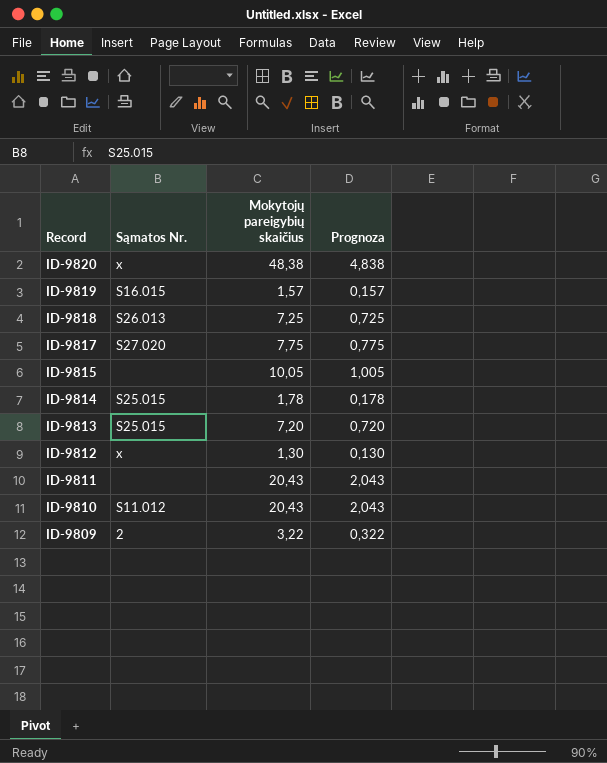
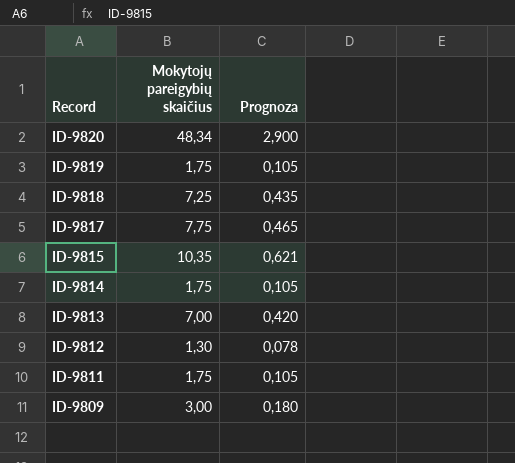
column Sąmatos Nr. | position: 2 -> none
column Prognoza | formula: [Mokytojų pareigybių skaičius] * 0,1 -> [Mokytojų pareigybių skaičius] * 0,06
row ID-9810: S11.012 | 20,43 | 2,043 -> none
ID-9820 | Mokytojų pareigybių skaičius: 48,38 -> 48,34
ID-9819 | Mokytojų pareigybių skaičius: 1,57 -> 1,75
ID-9815 | Mokytojų pareigybių skaičius: 10,05 -> 10,35
ID-9814 | Mokytojų pareigybių skaičius: 1,78 -> 1,75
ID-9813 | Mokytojų pareigybių skaičius: 7,20 -> 7,00
ID-9811 | Mokytojų pareigybių skaičius: 20,43 -> 1,75
ID-9809 | Mokytojų pareigybių skaičius: 3,22 -> 3,00

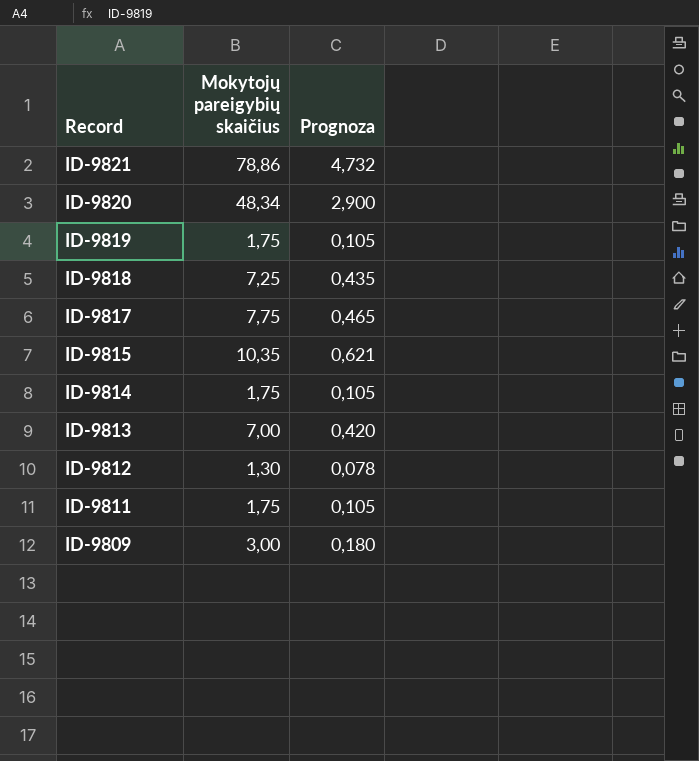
row ID-9821: none -> 78,86 | 4,732

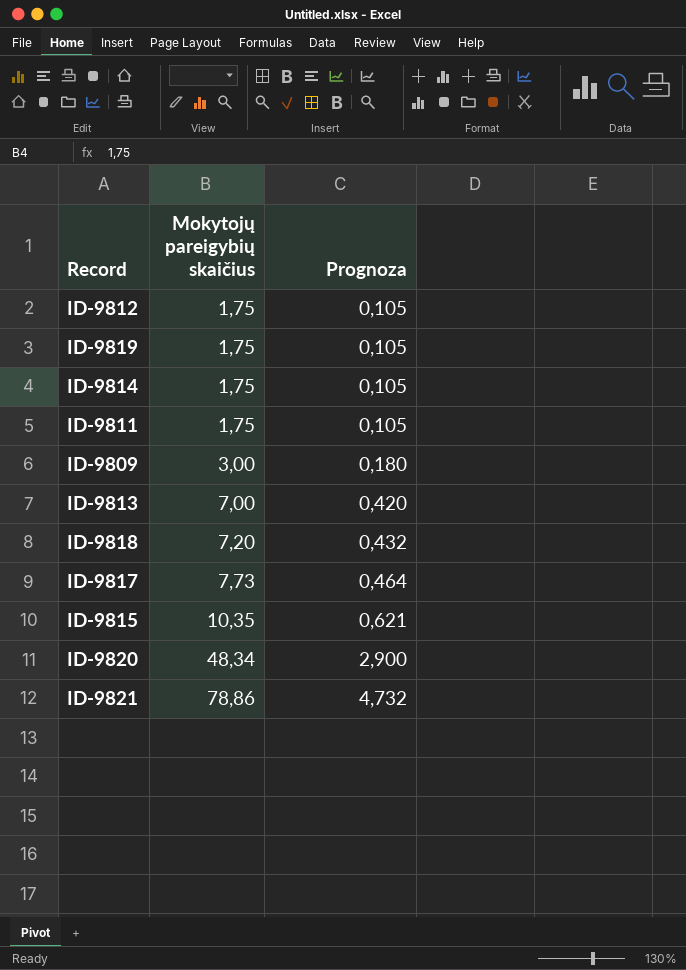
row order: Record descending -> Mokytojų pareigybių skaičius ascending
ID-9812 | Mokytojų pareigybių skaičius: 1,30 -> 1,75
ID-9812 | Prognoza: 0,078 -> 0,105
ID-9818 | Mokytojų pareigybių skaičius: 7,25 -> 7,20
ID-9818 | Prognoza: 0,435 -> 0,432
ID-9817 | Mokytojų pareigybių skaičius: 7,75 -> 7,73
ID-9817 | Prognoza: 0,465 -> 0,464

